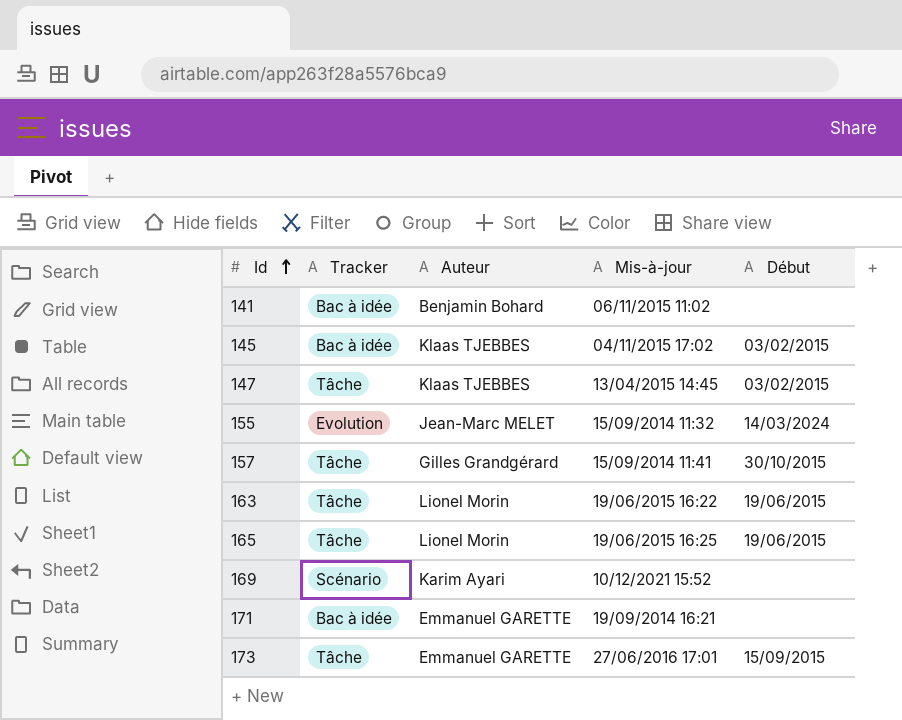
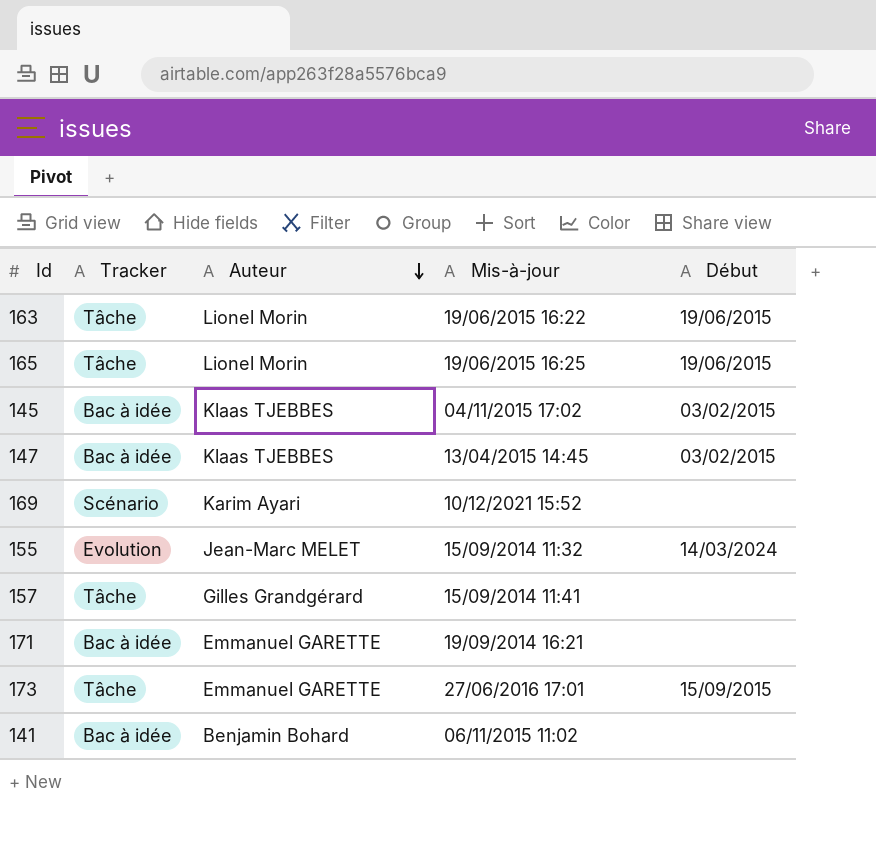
row order: Id ascending -> Auteur descending
147 | Tracker: Tâche -> Bac à idée
157 | Début: 30/10/2015 -> none

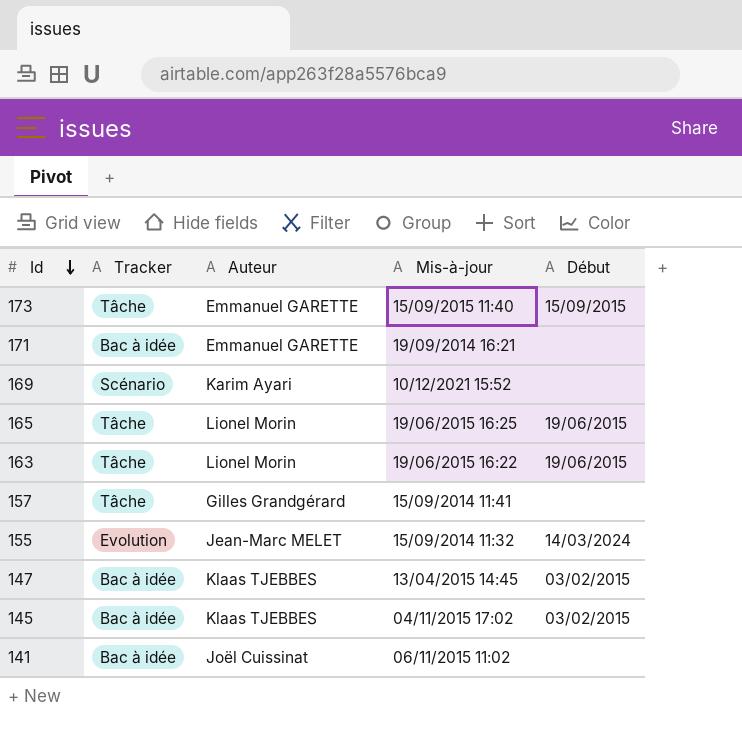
row order: Auteur descending -> Id descending
173 | Mis-à-jour: 27/06/2016 17:01 -> 15/09/2015 11:40
141 | Auteur: Benjamin Bohard -> Joël Cuissinat

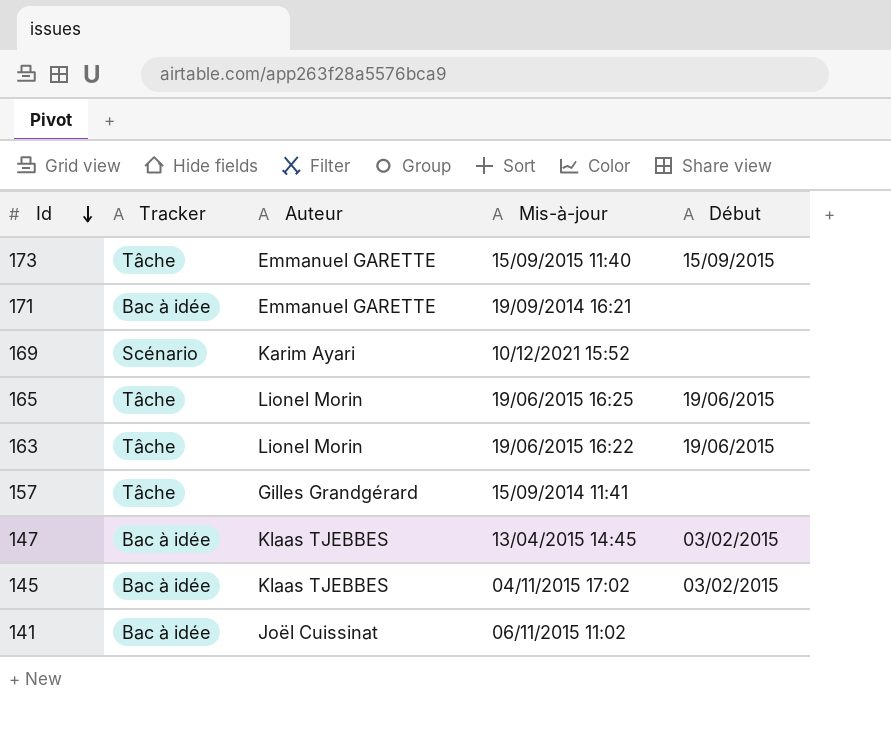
row 155: Evolution | Jean-Marc MELET | 15/09/2014 11:32 | 14/03/2024 -> none

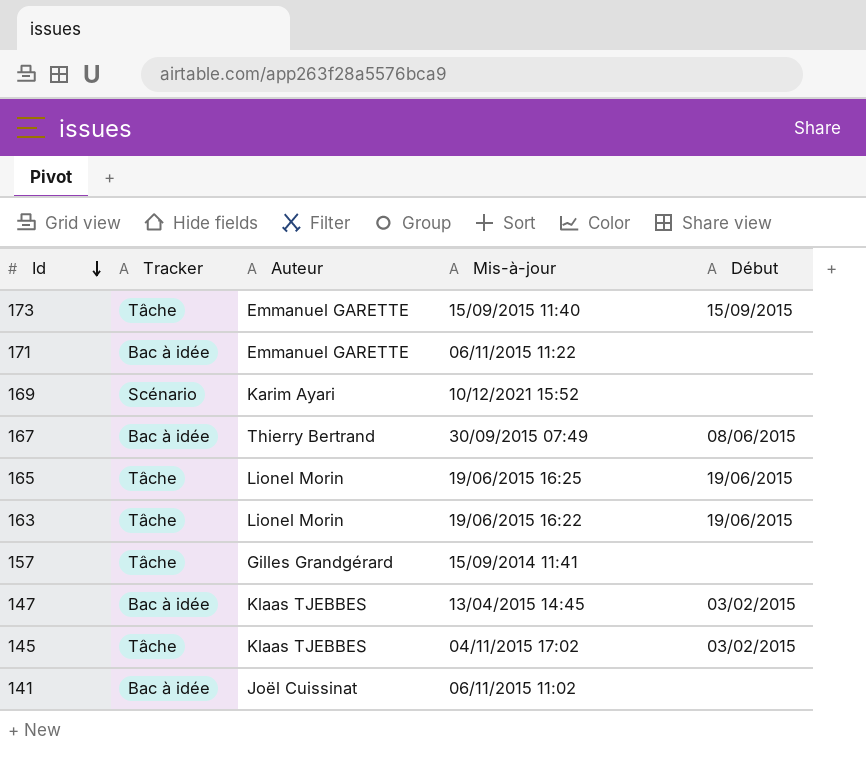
171 | Mis-à-jour: 19/09/2014 16:21 -> 06/11/2015 11:22
row 167: none -> Bac à idée | Thierry Bertrand | 30/09/2015 07:49 | 08/06/2015
145 | Tracker: Bac à idée -> Tâche

